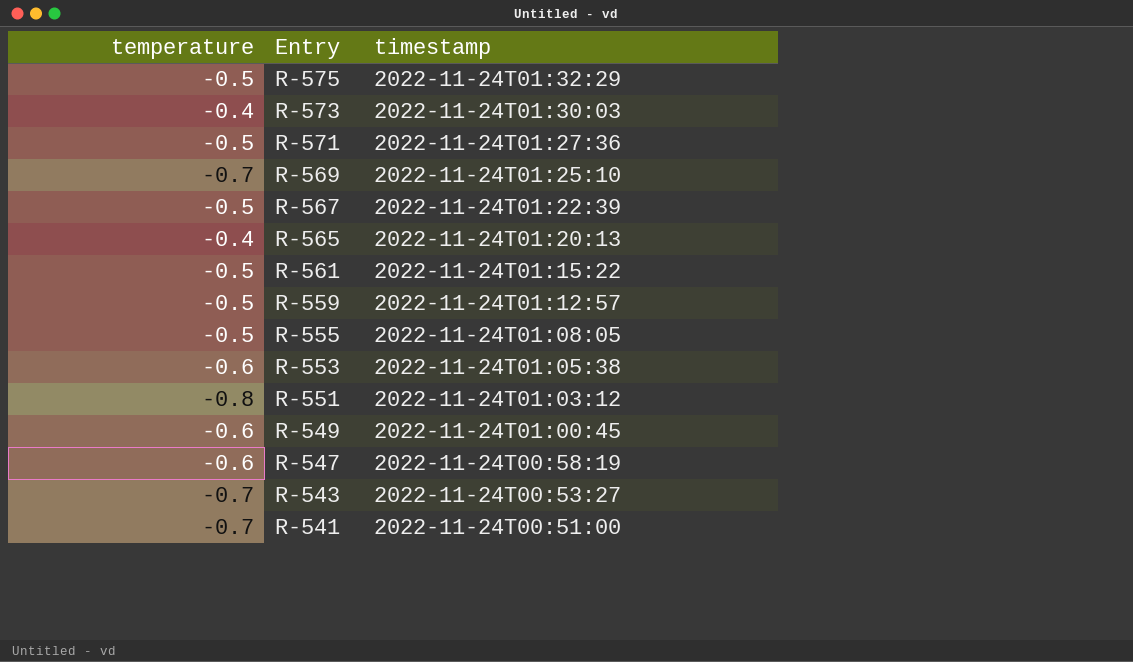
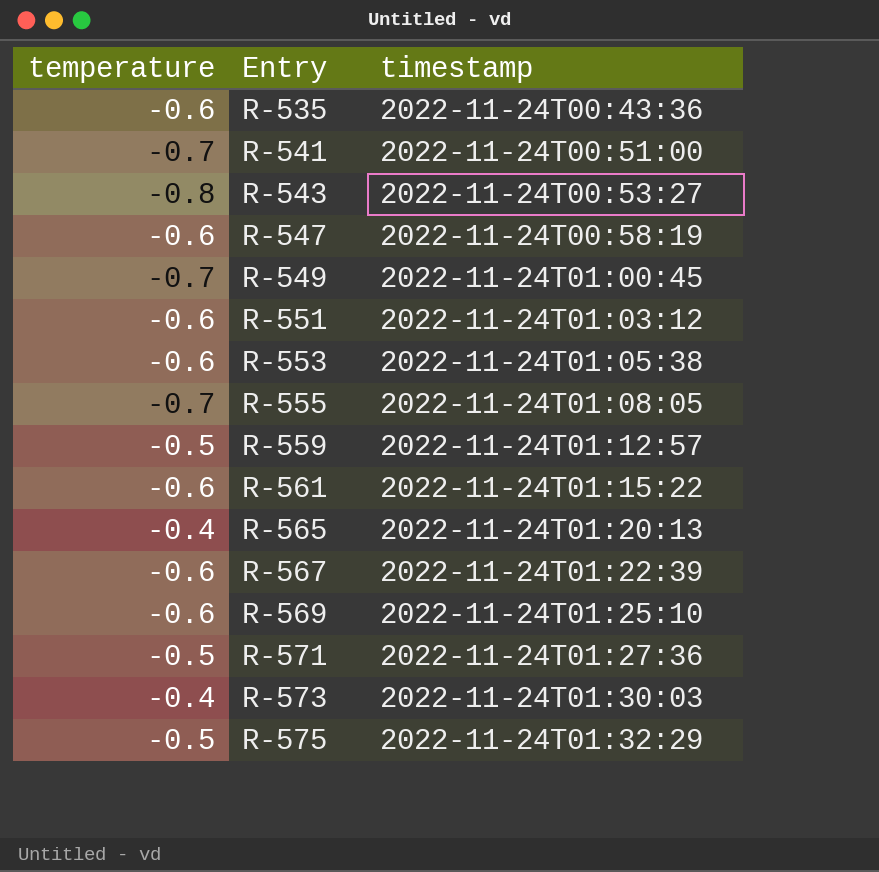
row order: Entry descending -> Entry ascending
row R-535: none -> -0.6 | 2022-11-24T00:43:36
R-543 | temperature: -0.7 -> -0.8
R-549 | temperature: -0.6 -> -0.7
R-551 | temperature: -0.8 -> -0.6
R-555 | temperature: -0.5 -> -0.7
R-561 | temperature: -0.5 -> -0.6
R-567 | temperature: -0.5 -> -0.6
R-569 | temperature: -0.7 -> -0.6

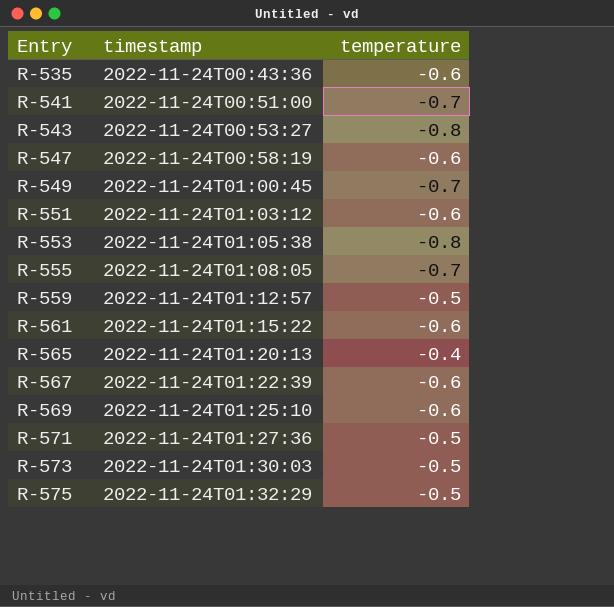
column temperature | position: 1 -> 3
R-553 | temperature: -0.6 -> -0.8
R-573 | temperature: -0.4 -> -0.5

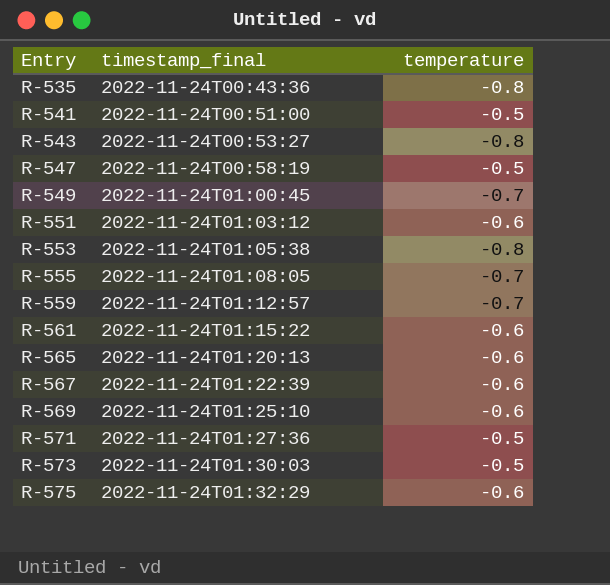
column name: timestamp -> timestamp_final
R-535 | temperature: -0.6 -> -0.8
R-541 | temperature: -0.7 -> -0.5
R-547 | temperature: -0.6 -> -0.5
R-559 | temperature: -0.5 -> -0.7
R-565 | temperature: -0.4 -> -0.6
R-575 | temperature: -0.5 -> -0.6

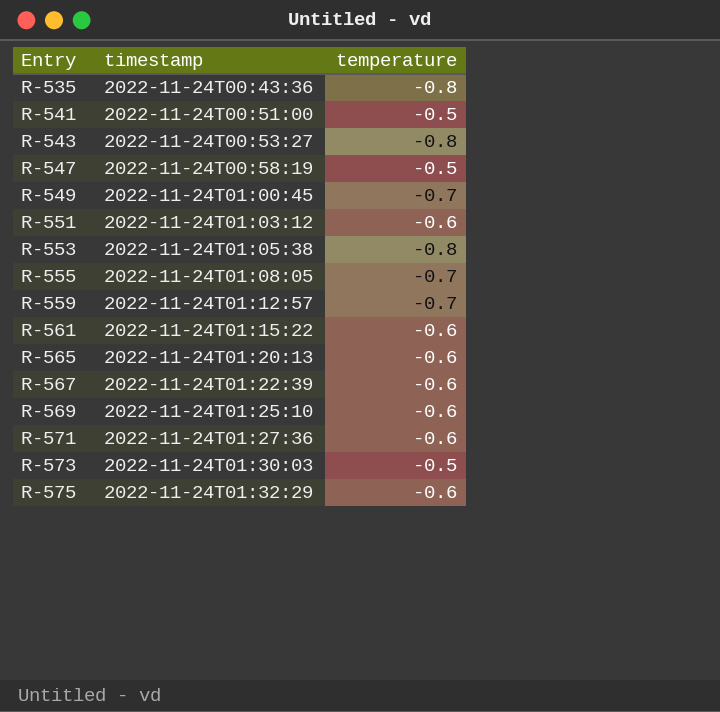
column name: timestamp_final -> timestamp
R-571 | temperature: -0.5 -> -0.6

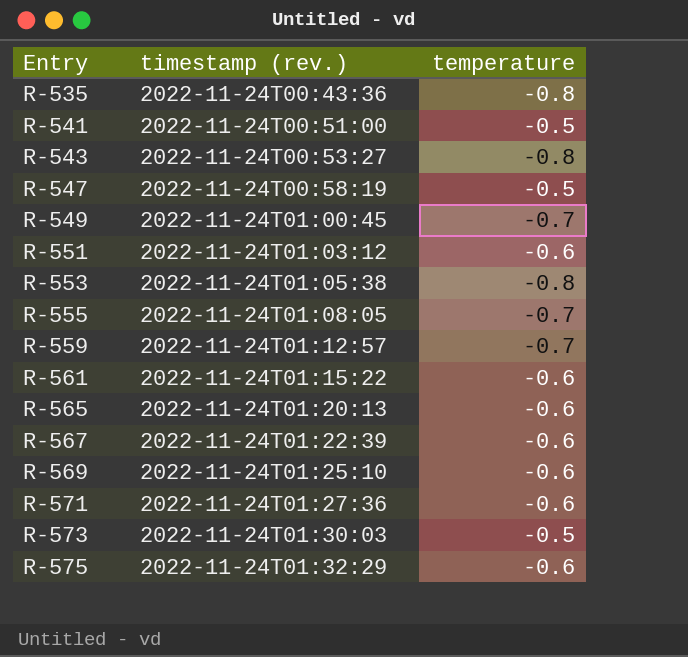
column name: timestamp -> timestamp (rev.)

